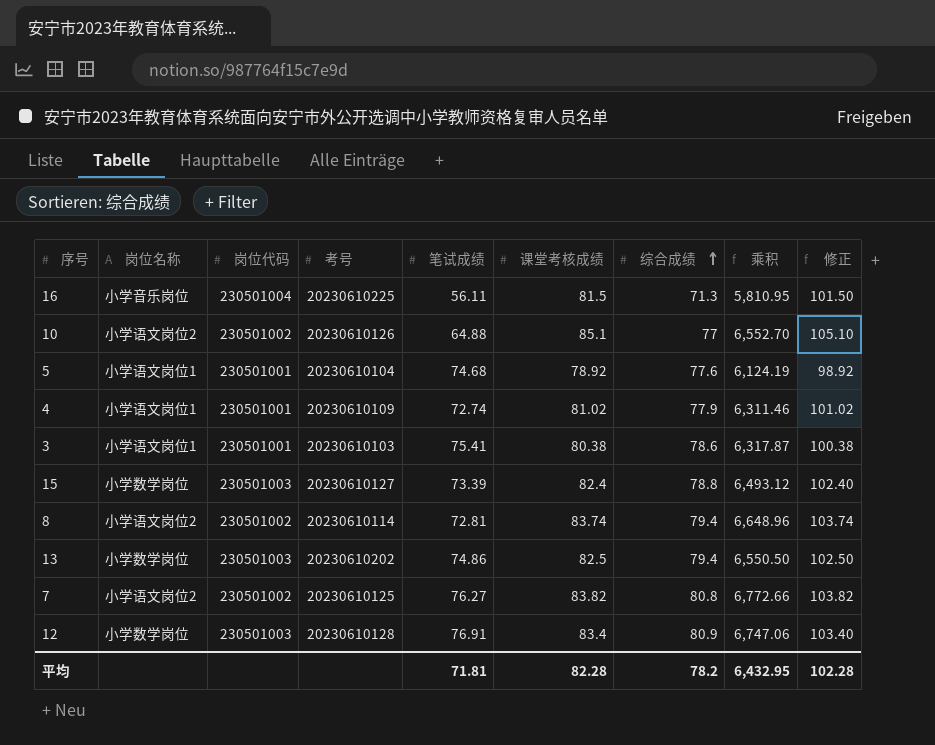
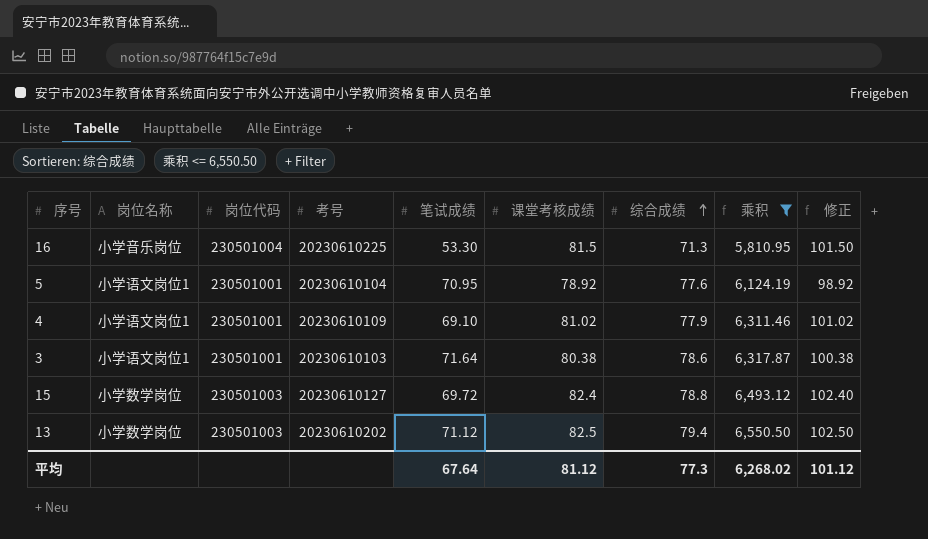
filter: none -> 乘积 <= 6,550.50
16 | 笔试成绩: 56.11 -> 53.30
5 | 笔试成绩: 74.68 -> 70.95
4 | 笔试成绩: 72.74 -> 69.10
3 | 笔试成绩: 75.41 -> 71.64
15 | 笔试成绩: 73.39 -> 69.72
13 | 笔试成绩: 74.86 -> 71.12
平均 | 笔试成绩: 71.81 -> 67.64
平均 | 课堂考核成绩: 82.28 -> 81.12
平均 | 综合成绩: 78.2 -> 77.3
平均 | 乘积: 6,432.95 -> 6,268.02
平均 | 修正: 102.28 -> 101.12

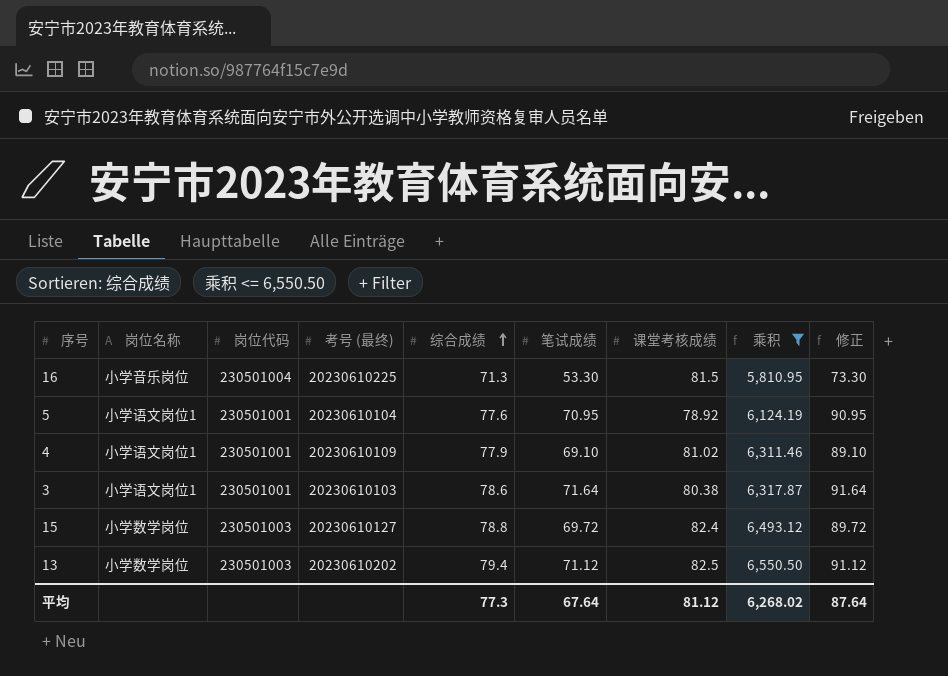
column name: 考号 -> 考号 (最终)
column 综合成绩 | position: 7 -> 5
column 修正 | formula: [课堂考核成绩] + 20 -> [笔试成绩] + 20
平均 | 修正: 101.12 -> 87.64

